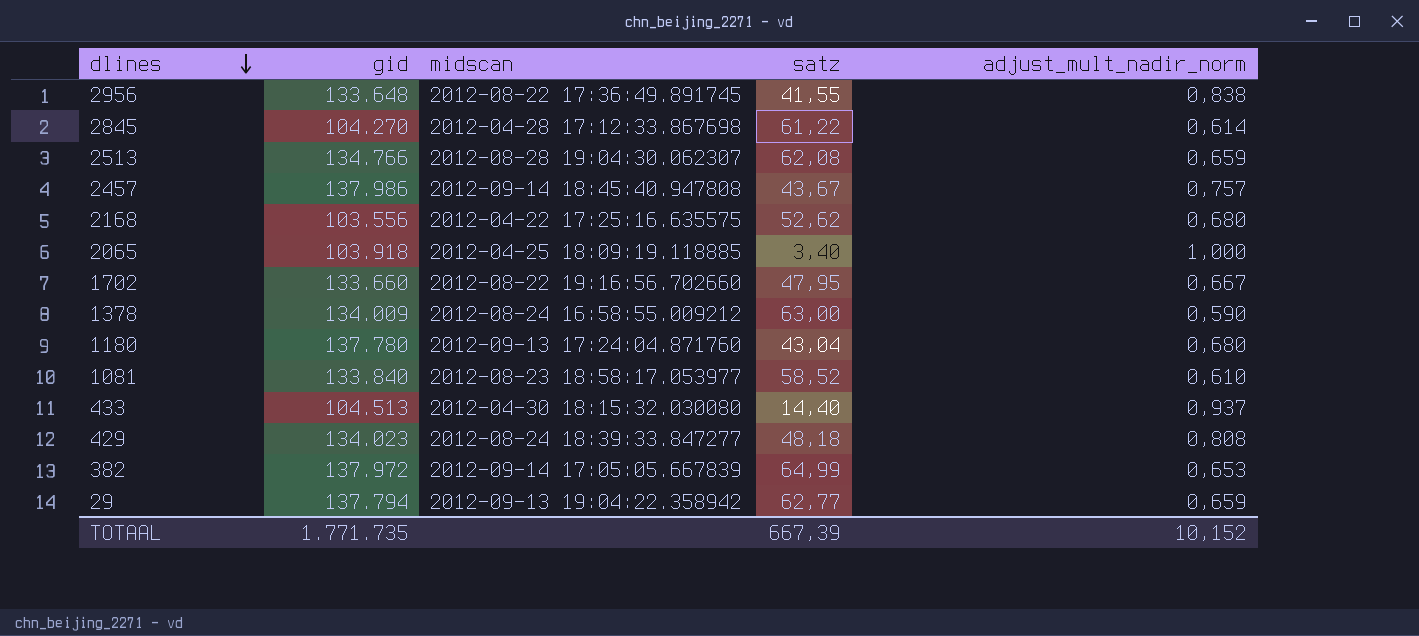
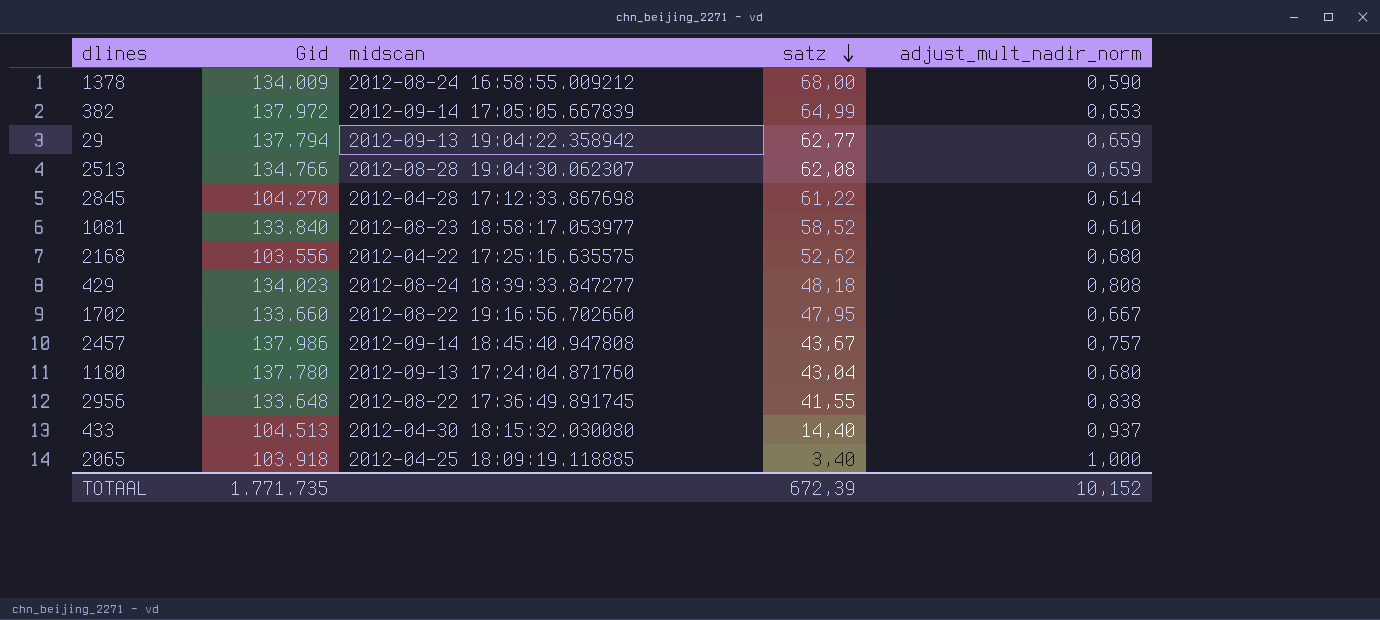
row order: dlines descending -> satz descending
column name: gid -> Gid
1378 | satz: 63,00 -> 68,00
TOTAAL | satz: 667,39 -> 672,39

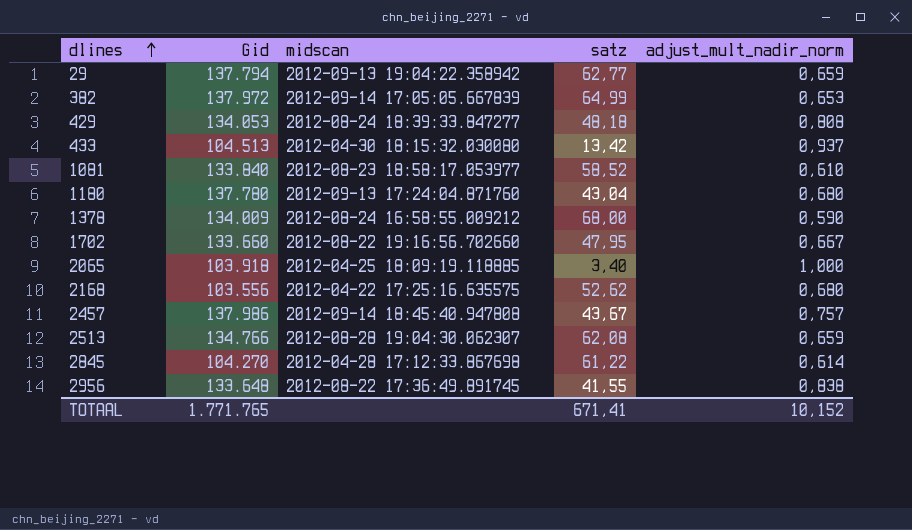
row order: satz descending -> dlines ascending
429 | Gid: 134.023 -> 134.053
433 | satz: 14,40 -> 13,42
TOTAAL | Gid: 1.771.735 -> 1.771.765
TOTAAL | satz: 672,39 -> 671,41

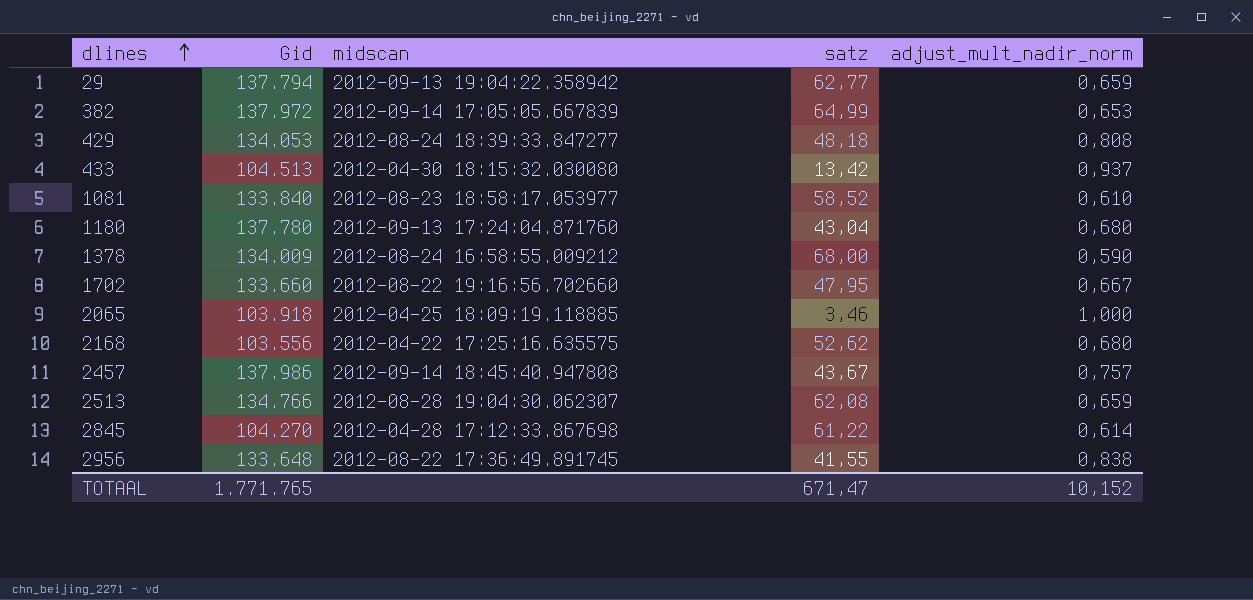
2065 | satz: 3,40 -> 3,46
TOTAAL | satz: 671,41 -> 671,47

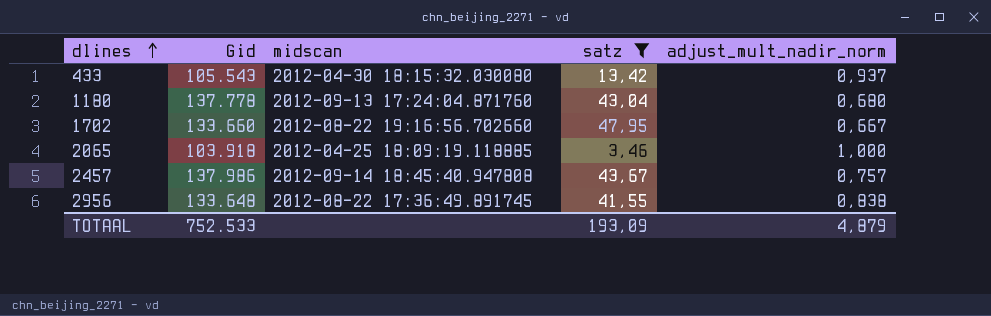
filter: none -> satz <= 47,95
433 | Gid: 104.513 -> 105.543
1180 | Gid: 137.780 -> 137.778
TOTAAL | Gid: 1.771.765 -> 752.533
TOTAAL | satz: 671,47 -> 193,09
TOTAAL | adjust_mult_nadir_norm: 10,152 -> 4,879

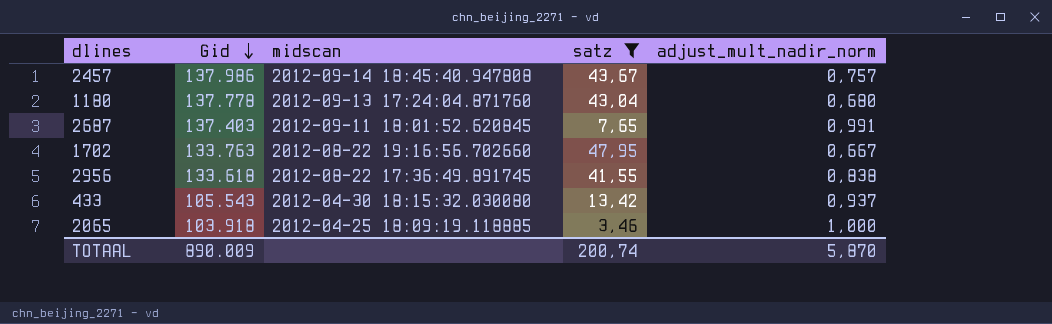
row order: dlines ascending -> Gid descending
row 2687: none -> 137.403 | 2012-09-11 18:01:52.620845 | 7,65 | 0,991
1702 | Gid: 133.660 -> 133.763
2956 | Gid: 133.648 -> 133.618
TOTAAL | Gid: 752.533 -> 890.009
TOTAAL | satz: 193,09 -> 200,74
TOTAAL | adjust_mult_nadir_norm: 4,879 -> 5,870

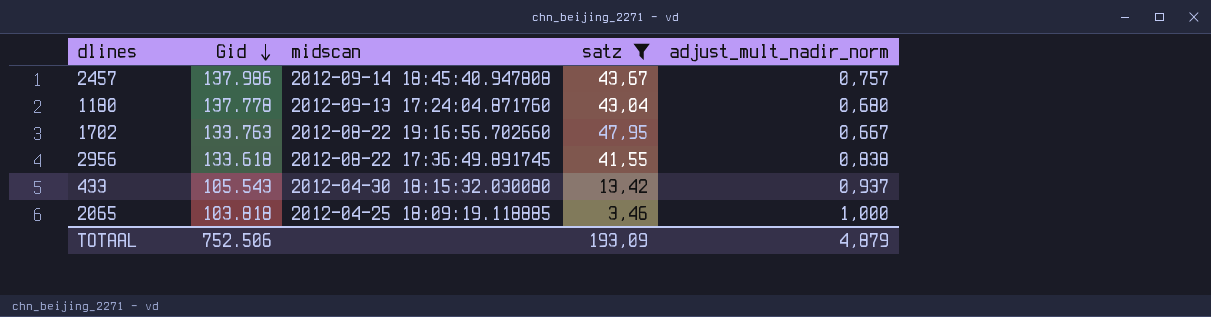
row 2687: 137.403 | 2012-09-11 18:01:52.620845 | 7,65 | 0,991 -> none
2065 | Gid: 103.918 -> 103.818
TOTAAL | Gid: 890.009 -> 752.506
TOTAAL | satz: 200,74 -> 193,09
TOTAAL | adjust_mult_nadir_norm: 5,870 -> 4,879

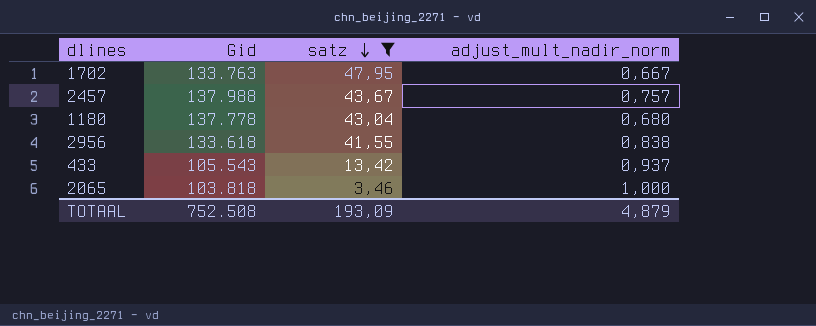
row order: Gid descending -> satz descending
column midscan | position: 3 -> none
2457 | Gid: 137.986 -> 137.988
TOTAAL | Gid: 752.506 -> 752.508

